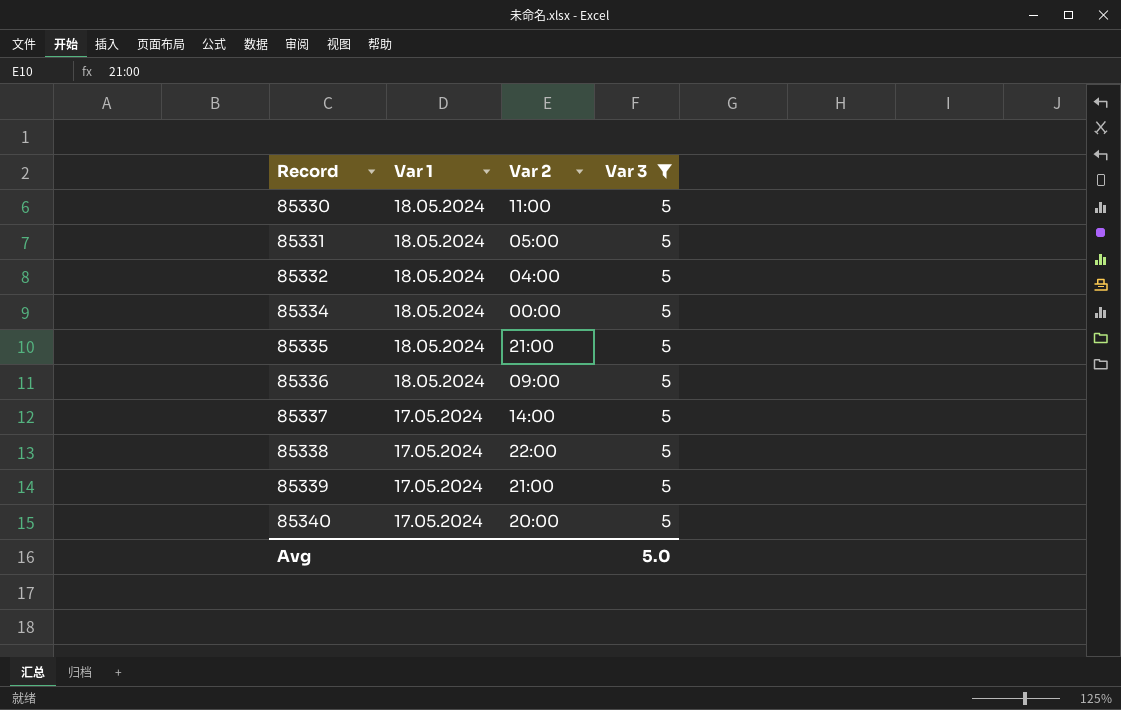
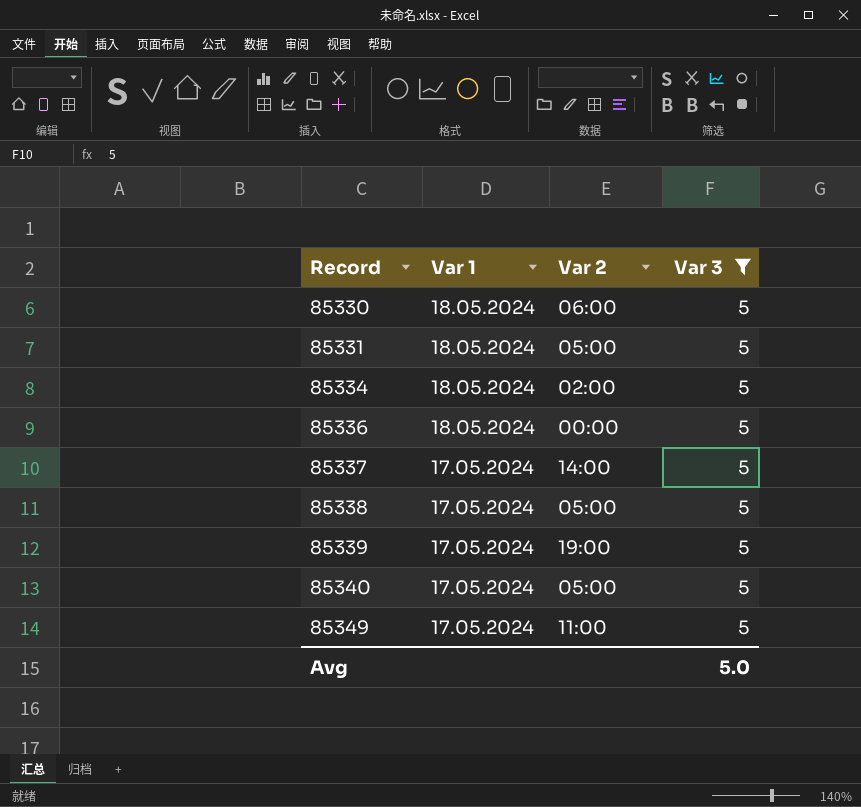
row 85332: 18.05.2024 | 04:00 | 5 -> none
row 85335: 18.05.2024 | 21:00 | 5 -> none
85330 | Var 2: 11:00 -> 06:00
85334 | Var 2: 00:00 -> 02:00
85336 | Var 2: 09:00 -> 00:00
85338 | Var 2: 22:00 -> 05:00
85339 | Var 2: 21:00 -> 19:00
85340 | Var 2: 20:00 -> 05:00
row 85349: none -> 17.05.2024 | 11:00 | 5

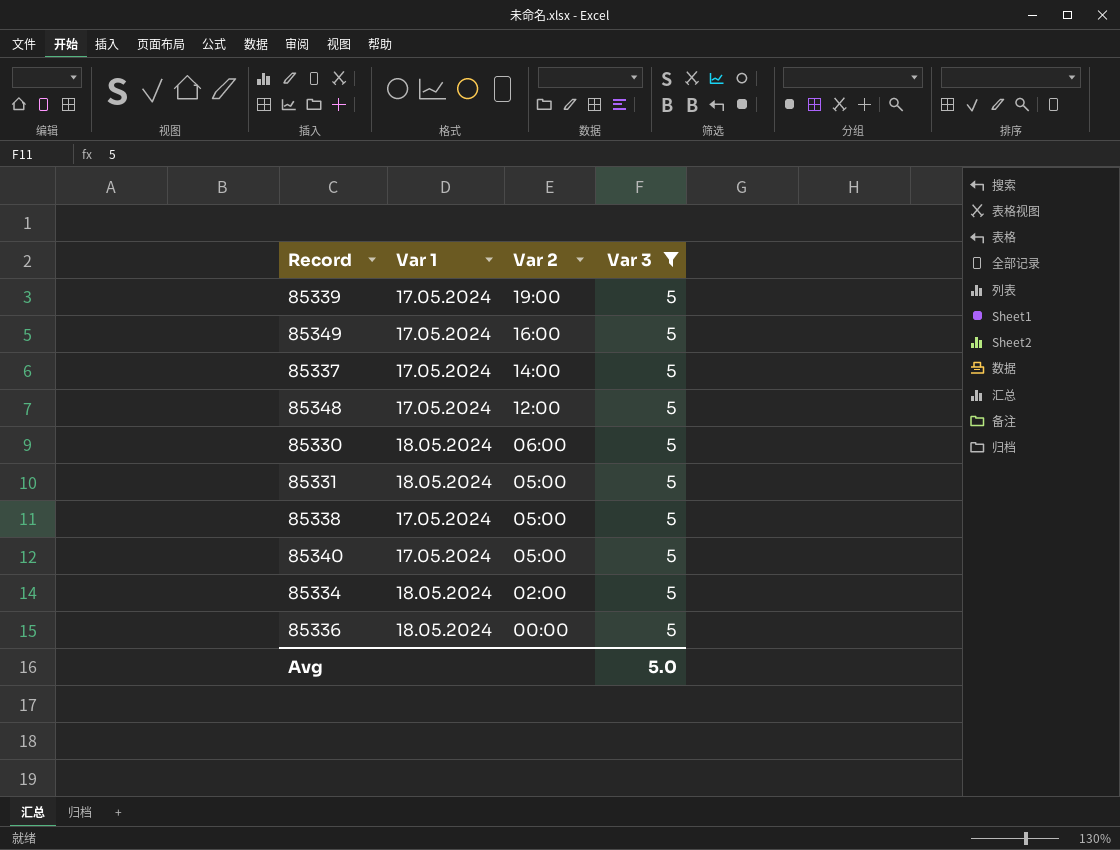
row order: Record ascending -> Var 2 descending
85349 | Var 2: 11:00 -> 16:00
row 85348: none -> 17.05.2024 | 12:00 | 5

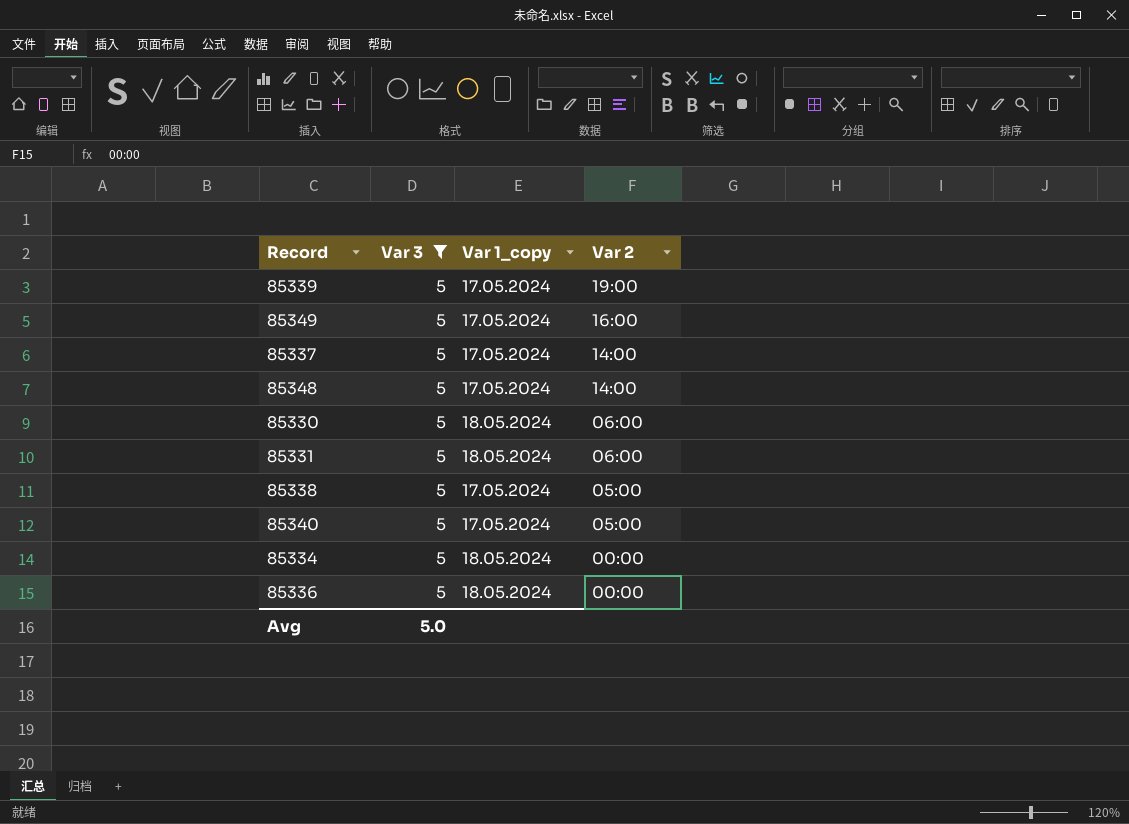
column Var 3 | position: 4 -> 2
column name: Var 1 -> Var 1_copy
85348 | Var 2: 12:00 -> 14:00
85331 | Var 2: 05:00 -> 06:00
85334 | Var 2: 02:00 -> 00:00

